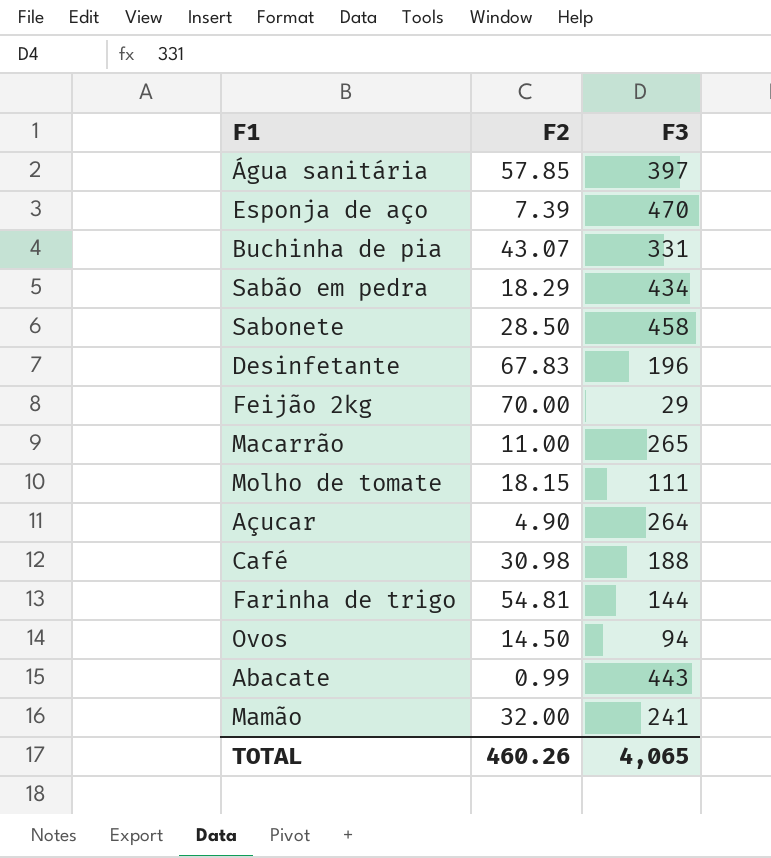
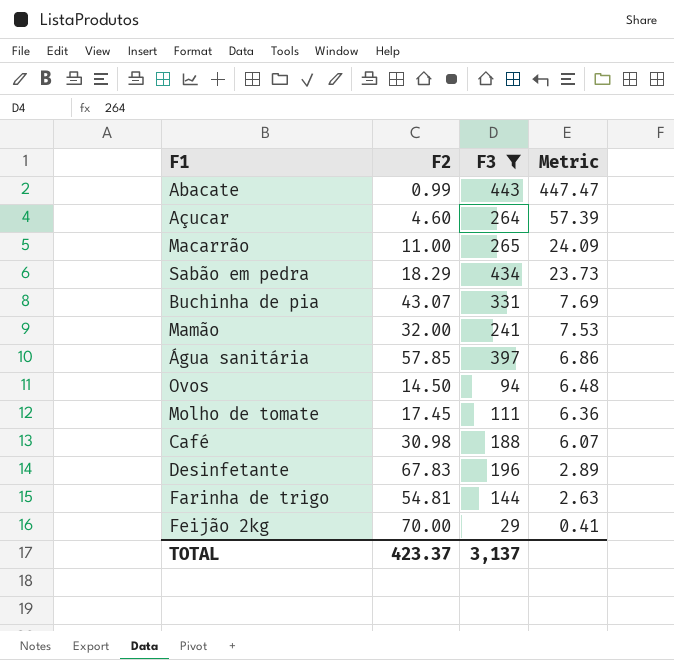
filter: none -> F3 <= 443
row order: none -> Metric descending
column Metric | formula: none -> [F3] / [F2]
Açucar | F2: 4.90 -> 4.60
Molho de tomate | F2: 18.15 -> 17.45
TOTAL | F2: 460.26 -> 423.37
TOTAL | F3: 4,065 -> 3,137

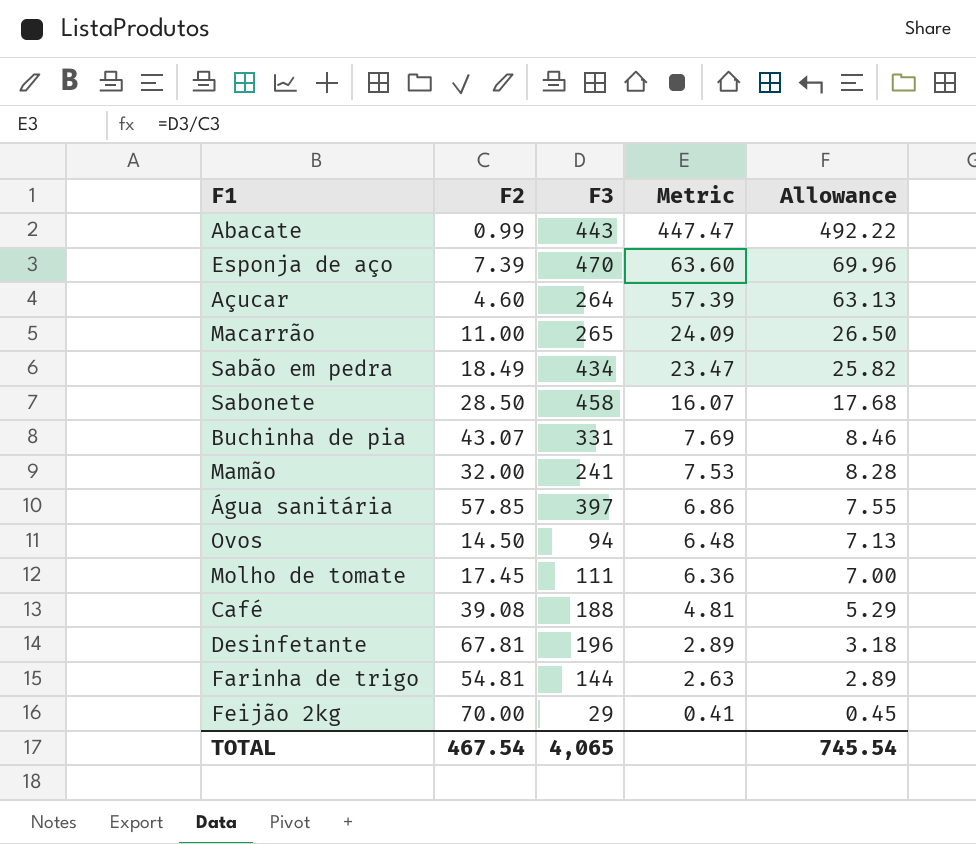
filter: F3 <= 443 -> none
column Allowance | formula: none -> [Metric] * 1.1
Sabão em pedra | F2: 18.29 -> 18.49
Sabão em pedra | Metric: 23.73 -> 23.47
Café | F2: 30.98 -> 39.08
Café | Metric: 6.07 -> 4.81
Desinfetante | F2: 67.83 -> 67.81
TOTAL | F2: 423.37 -> 467.54
TOTAL | F3: 3,137 -> 4,065

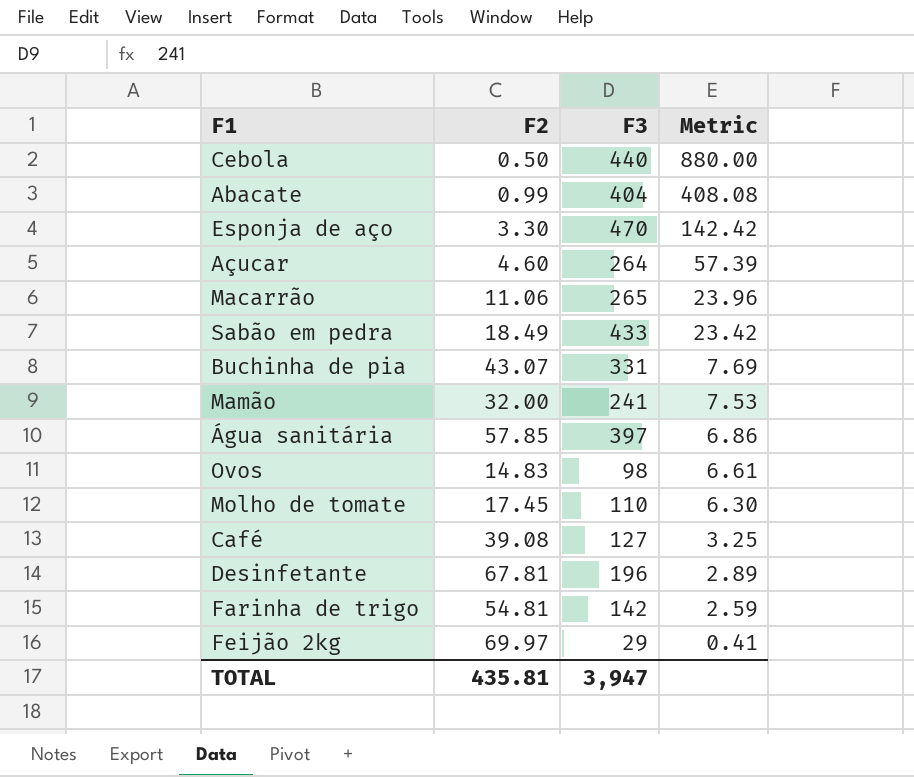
column Allowance | formula: [Metric] * 1.1 -> none
row Sabonete: 28.50 | 458 | 16.07 | 17.68 -> none
row Cebola: none -> 0.50 | 440 | 880.00
Abacate | F3: 443 -> 404
Abacate | Metric: 447.47 -> 408.08
Esponja de aço | F2: 7.39 -> 3.30
Esponja de aço | Metric: 63.60 -> 142.42
Macarrão | F2: 11.00 -> 11.06
Macarrão | Metric: 24.09 -> 23.96
Sabão em pedra | F3: 434 -> 433
Sabão em pedra | Metric: 23.47 -> 23.42
Ovos | F2: 14.50 -> 14.83
Ovos | F3: 94 -> 98
Ovos | Metric: 6.48 -> 6.61
Molho de tomate | F3: 111 -> 110
Molho de tomate | Metric: 6.36 -> 6.30
Café | F3: 188 -> 127
Café | Metric: 4.81 -> 3.25
Farinha de trigo | F3: 144 -> 142
Farinha de trigo | Metric: 2.63 -> 2.59
Feijão 2kg | F2: 70.00 -> 69.97
TOTAL | F2: 467.54 -> 435.81
TOTAL | F3: 4,065 -> 3,947

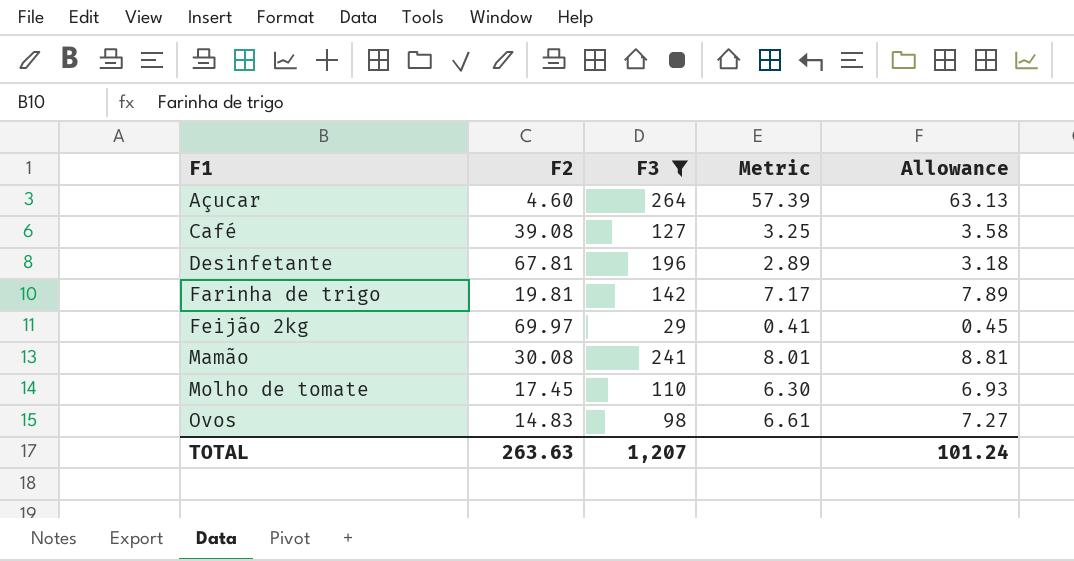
filter: none -> F3 <= 264
row order: Metric descending -> F1 ascending
column Allowance | formula: none -> [Metric] * 1.1
Farinha de trigo | F2: 54.81 -> 19.81
Farinha de trigo | Metric: 2.59 -> 7.17
Mamão | F2: 32.00 -> 30.08
Mamão | Metric: 7.53 -> 8.01
TOTAL | F2: 435.81 -> 263.63
TOTAL | F3: 3,947 -> 1,207

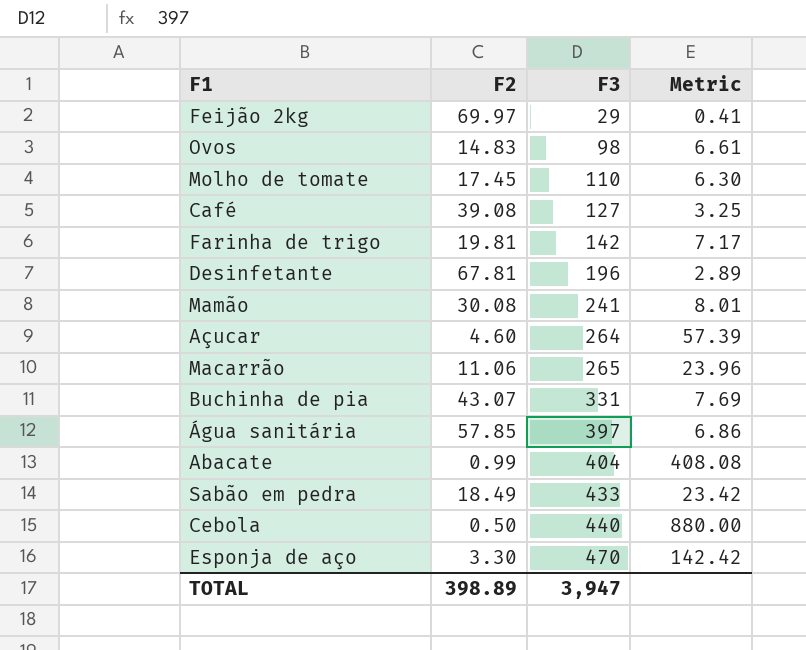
filter: F3 <= 264 -> none
row order: F1 ascending -> F3 ascending
column Allowance | formula: [Metric] * 1.1 -> none
TOTAL | F2: 263.63 -> 398.89
TOTAL | F3: 1,207 -> 3,947

